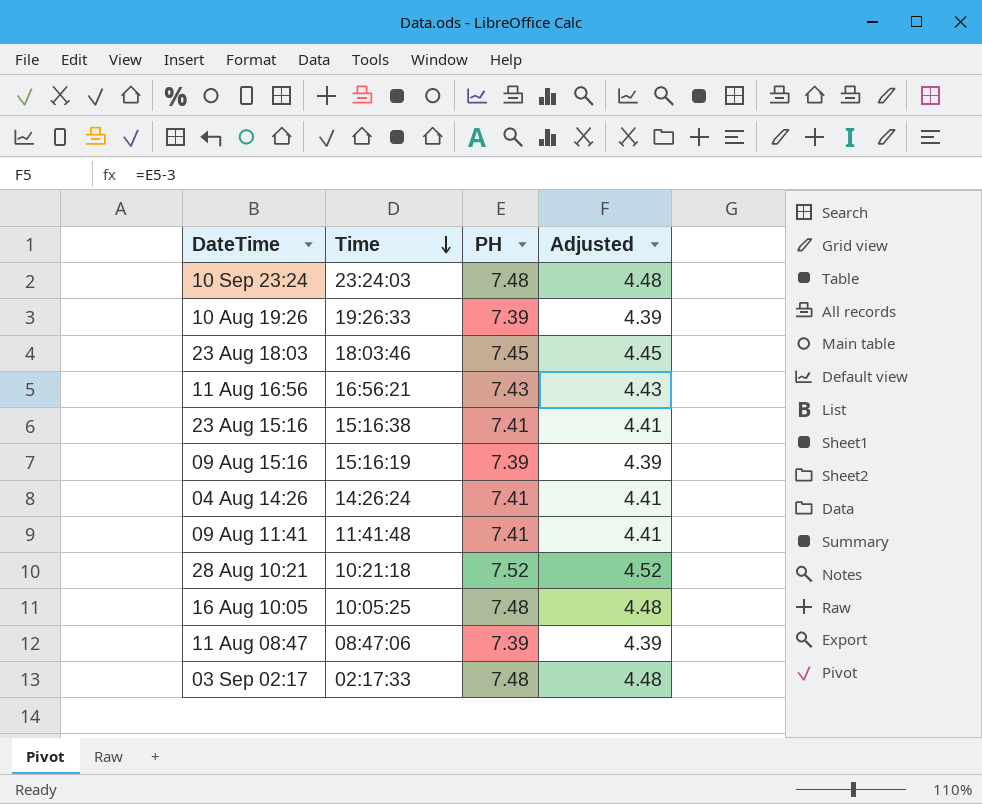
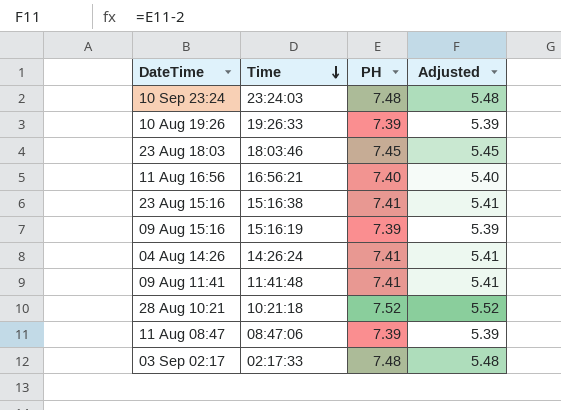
column Adjusted | formula: [PH] - 3 -> [PH] - 2
row 16 Aug 10:05: 10:05:25 | 7.48 | 4.48 -> none
11 Aug 16:56 | PH: 7.43 -> 7.40

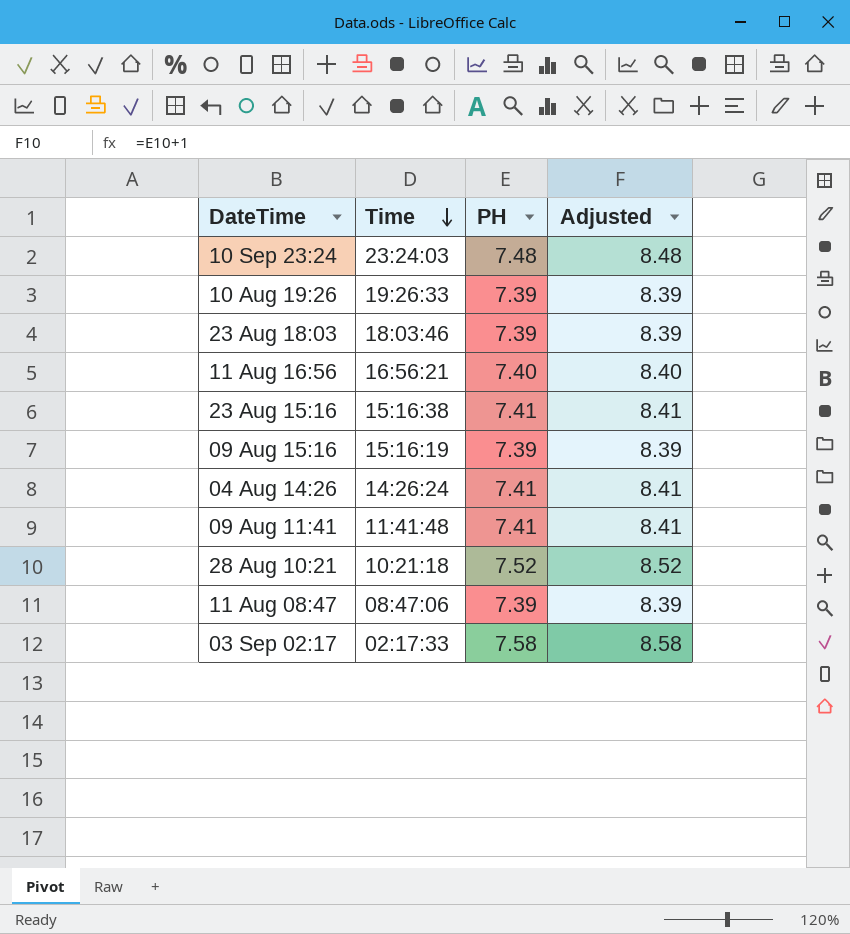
column Adjusted | formula: [PH] - 2 -> [PH] + 1
23 Aug 18:03 | PH: 7.45 -> 7.39
03 Sep 02:17 | PH: 7.48 -> 7.58

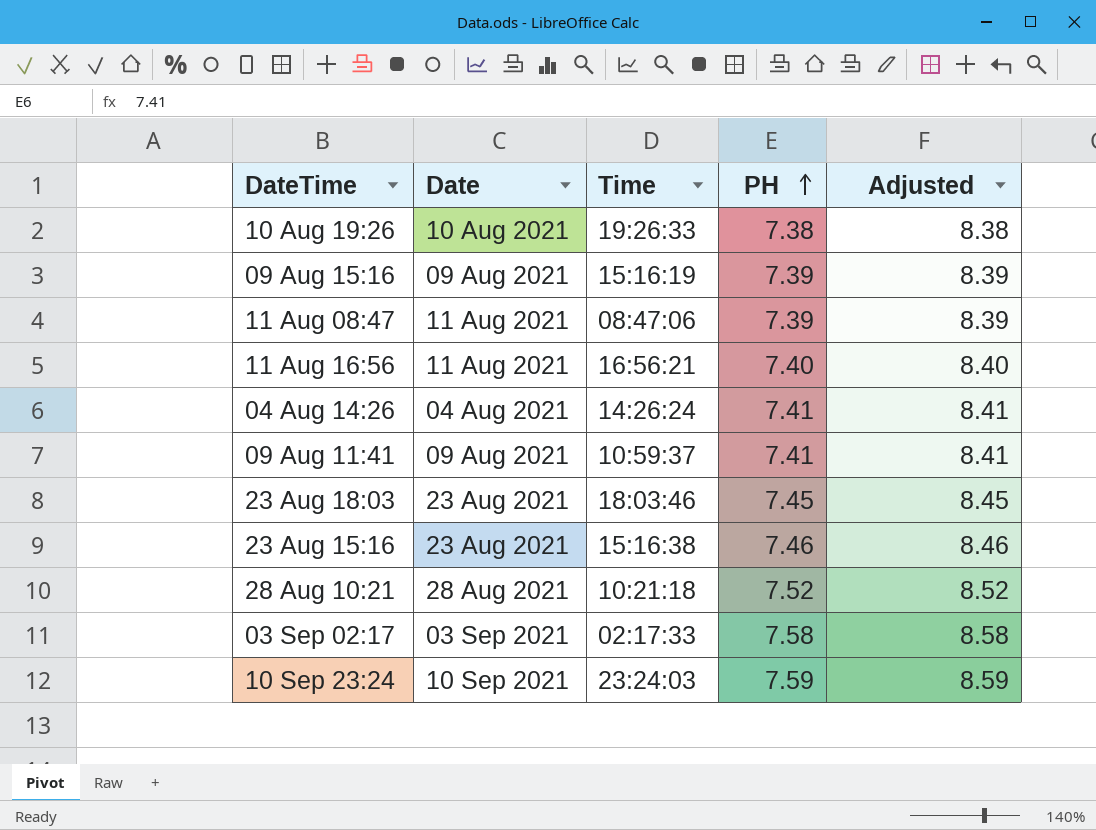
row order: Time descending -> PH ascending
column Date | position: none -> 2
10 Aug 19:26 | PH: 7.39 -> 7.38
10 Aug 19:26 | Adjusted: 8.39 -> 8.38
09 Aug 11:41 | Time: 11:41:48 -> 10:59:37
23 Aug 18:03 | PH: 7.39 -> 7.45
23 Aug 18:03 | Adjusted: 8.39 -> 8.45
23 Aug 15:16 | PH: 7.41 -> 7.46
23 Aug 15:16 | Adjusted: 8.41 -> 8.46
10 Sep 23:24 | PH: 7.48 -> 7.59
10 Sep 23:24 | Adjusted: 8.48 -> 8.59

